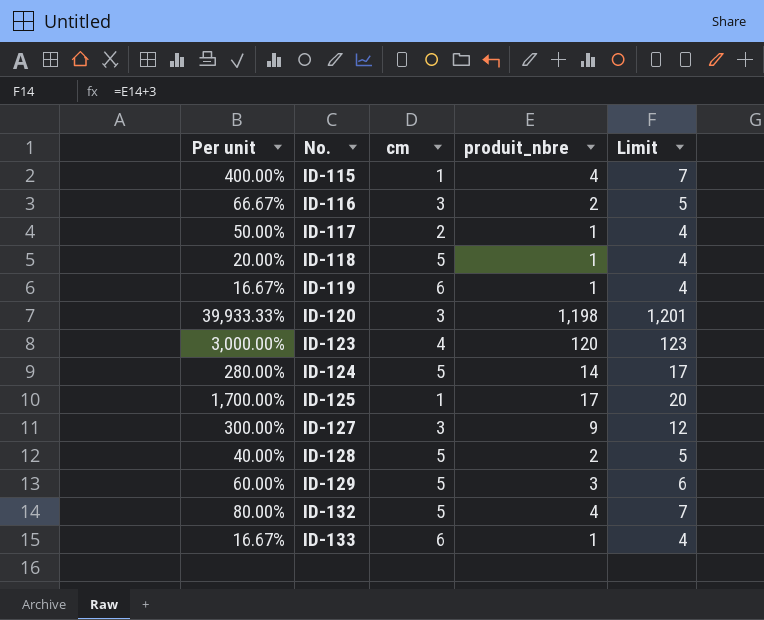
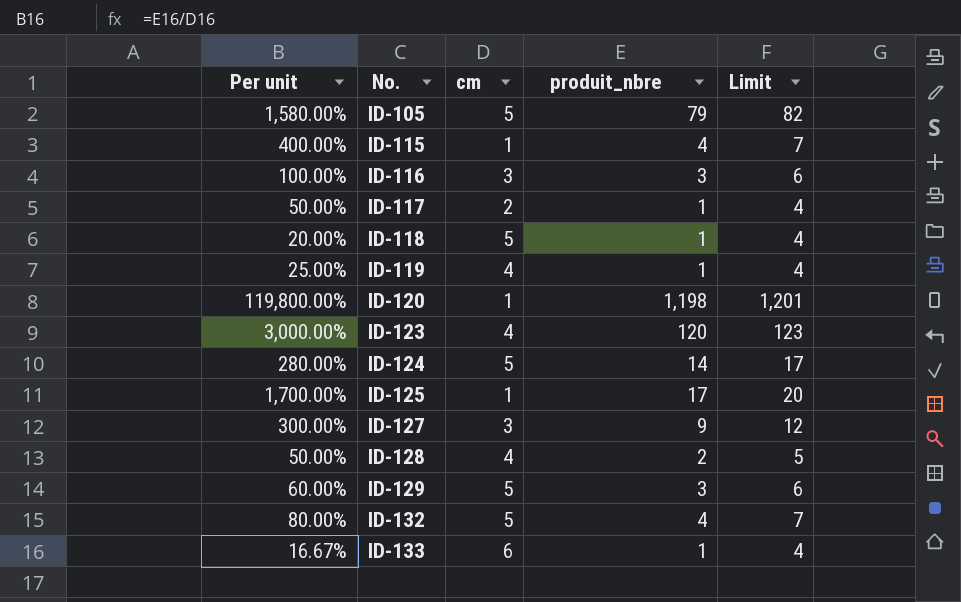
row ID-105: none -> 1,580.00% | 5 | 79 | 82
ID-116 | Per unit: 66.67% -> 100.00%
ID-116 | produit_nbre: 2 -> 3
ID-116 | Limit: 5 -> 6
ID-119 | Per unit: 16.67% -> 25.00%
ID-119 | cm: 6 -> 4
ID-120 | Per unit: 39,933.33% -> 119,800.00%
ID-120 | cm: 3 -> 1
ID-128 | Per unit: 40.00% -> 50.00%
ID-128 | cm: 5 -> 4

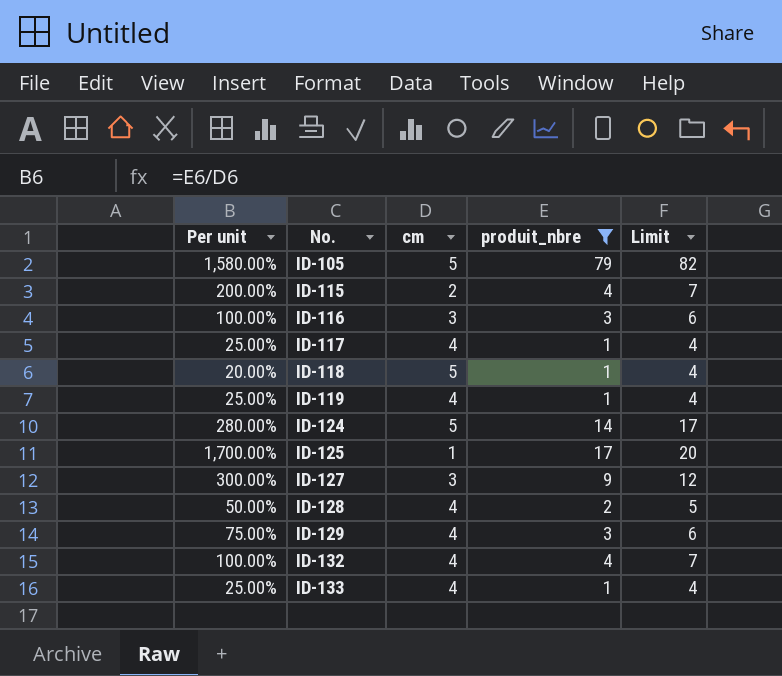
filter: none -> produit_nbre <= 79
ID-115 | Per unit: 400.00% -> 200.00%
ID-115 | cm: 1 -> 2
ID-117 | Per unit: 50.00% -> 25.00%
ID-117 | cm: 2 -> 4
ID-129 | Per unit: 60.00% -> 75.00%
ID-129 | cm: 5 -> 4
ID-132 | Per unit: 80.00% -> 100.00%
ID-132 | cm: 5 -> 4
ID-133 | Per unit: 16.67% -> 25.00%
ID-133 | cm: 6 -> 4

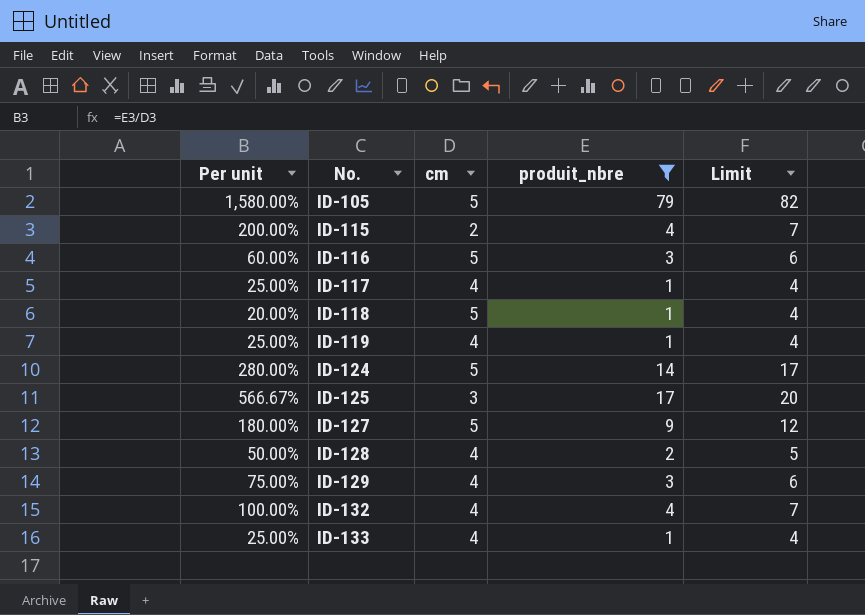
ID-116 | Per unit: 100.00% -> 60.00%
ID-116 | cm: 3 -> 5
ID-125 | Per unit: 1,700.00% -> 566.67%
ID-125 | cm: 1 -> 3
ID-127 | Per unit: 300.00% -> 180.00%
ID-127 | cm: 3 -> 5

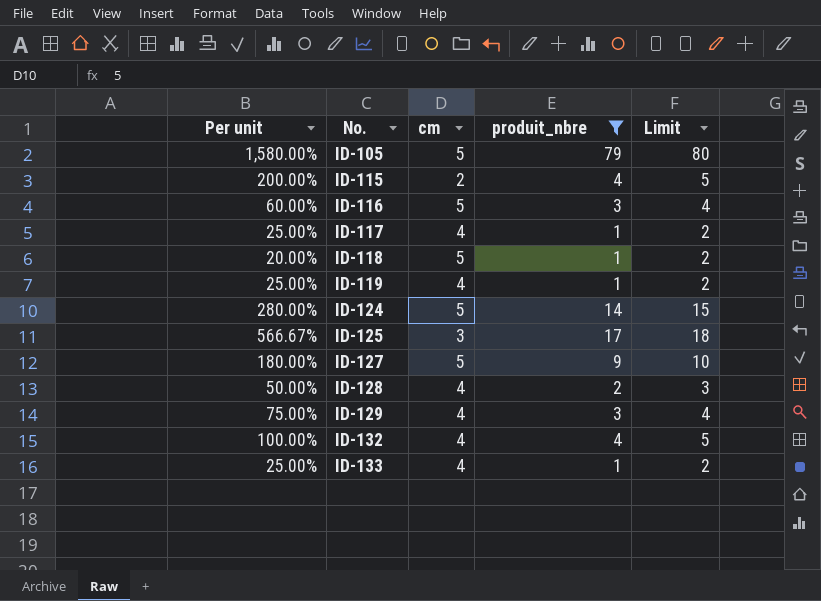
column Limit | formula: [produit_nbre] + 3 -> [produit_nbre] + 1

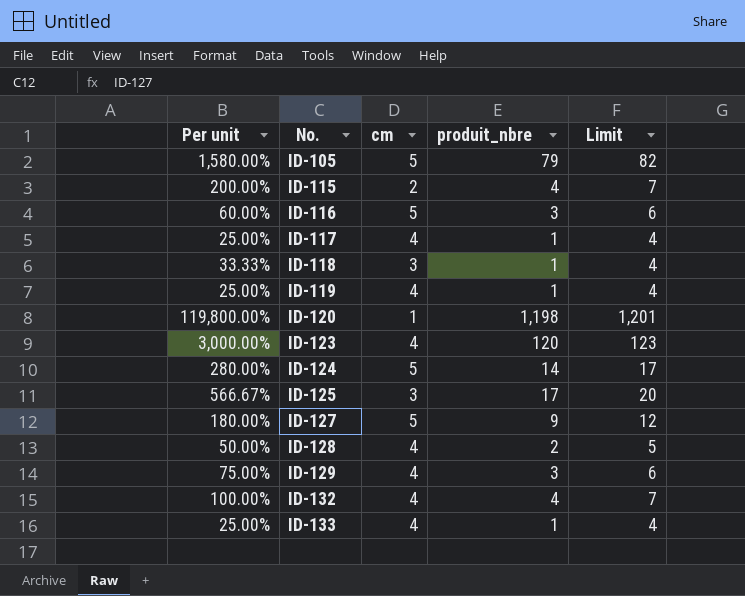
filter: produit_nbre <= 79 -> none
column Limit | formula: [produit_nbre] + 1 -> [produit_nbre] + 3
ID-118 | Per unit: 20.00% -> 33.33%
ID-118 | cm: 5 -> 3

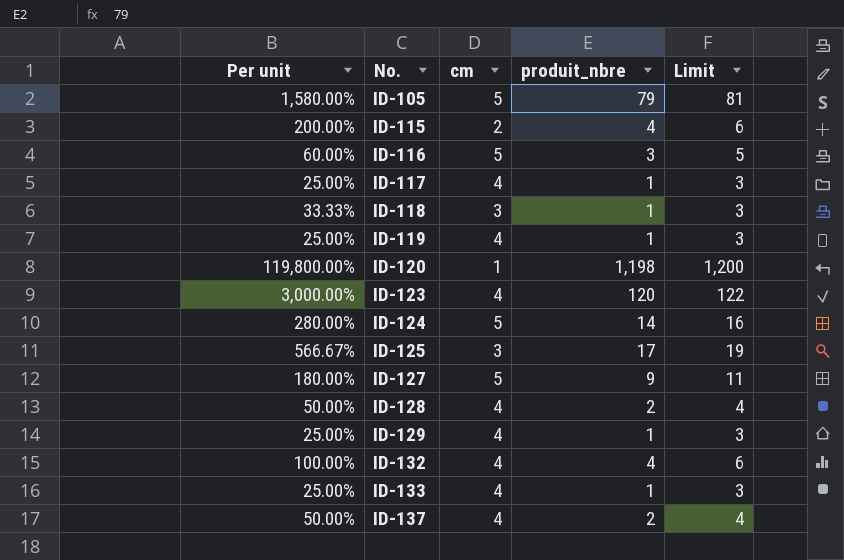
column Limit | formula: [produit_nbre] + 3 -> [produit_nbre] + 2
ID-129 | Per unit: 75.00% -> 25.00%
ID-129 | produit_nbre: 3 -> 1
row ID-137: none -> 50.00% | 4 | 2 | 4

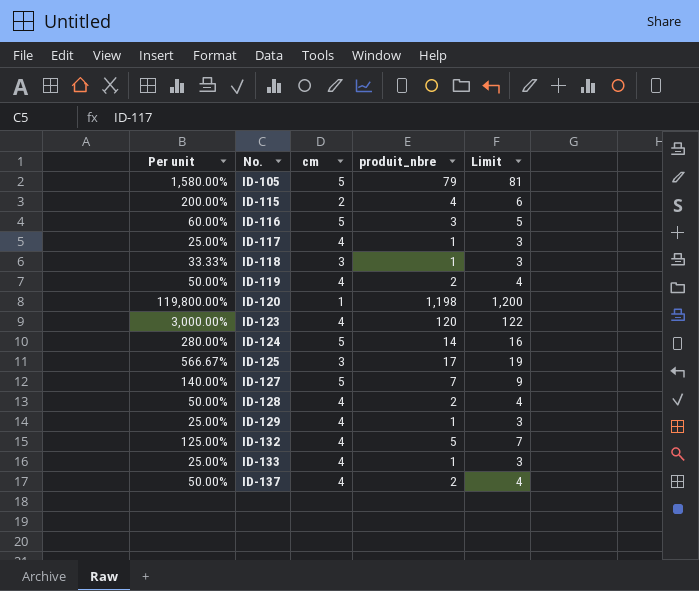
ID-119 | Per unit: 25.00% -> 50.00%
ID-119 | produit_nbre: 1 -> 2
ID-119 | Limit: 3 -> 4
ID-127 | Per unit: 180.00% -> 140.00%
ID-127 | produit_nbre: 9 -> 7
ID-127 | Limit: 11 -> 9
ID-132 | Per unit: 100.00% -> 125.00%
ID-132 | produit_nbre: 4 -> 5
ID-132 | Limit: 6 -> 7

